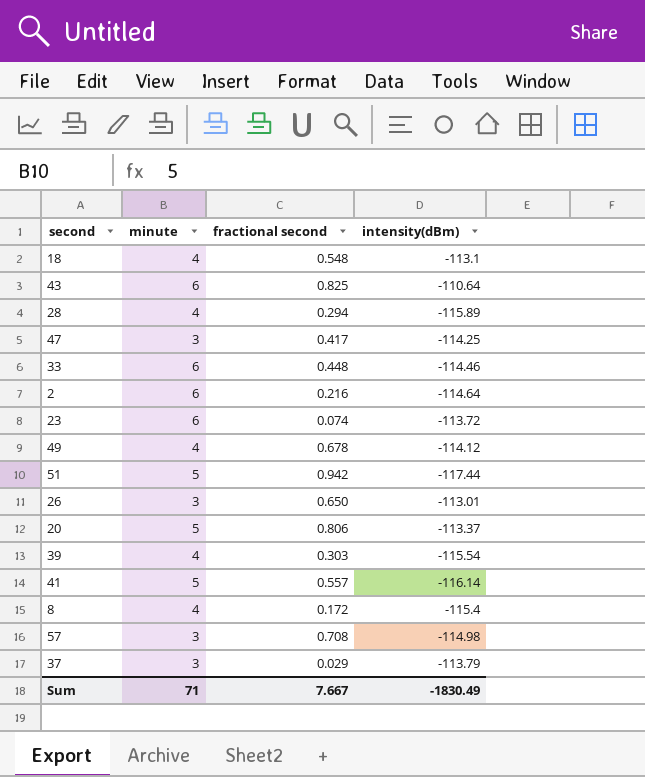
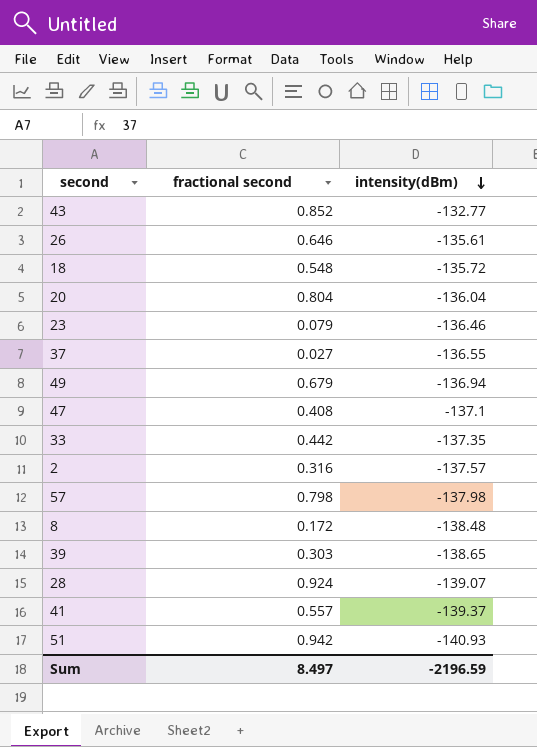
row order: none -> intensity(dBm) descending
column minute | position: 2 -> none
43 | fractional second: 0.825 -> 0.852
43 | intensity(dBm): -110.64 -> -132.77
26 | fractional second: 0.650 -> 0.646
26 | intensity(dBm): -113.01 -> -135.61
18 | intensity(dBm): -113.1 -> -135.72
20 | fractional second: 0.806 -> 0.804
20 | intensity(dBm): -113.37 -> -136.04
23 | fractional second: 0.074 -> 0.079
23 | intensity(dBm): -113.72 -> -136.46
37 | fractional second: 0.029 -> 0.027
37 | intensity(dBm): -113.79 -> -136.55
49 | fractional second: 0.678 -> 0.679
49 | intensity(dBm): -114.12 -> -136.94
47 | fractional second: 0.417 -> 0.408
47 | intensity(dBm): -114.25 -> -137.1
33 | fractional second: 0.448 -> 0.442
33 | intensity(dBm): -114.46 -> -137.35
2 | fractional second: 0.216 -> 0.316
2 | intensity(dBm): -114.64 -> -137.57
57 | fractional second: 0.708 -> 0.798
57 | intensity(dBm): -114.98 -> -137.98
8 | intensity(dBm): -115.4 -> -138.48
39 | intensity(dBm): -115.54 -> -138.65
28 | fractional second: 0.294 -> 0.924
28 | intensity(dBm): -115.89 -> -139.07
41 | intensity(dBm): -116.14 -> -139.37
51 | intensity(dBm): -117.44 -> -140.93
Sum | fractional second: 7.667 -> 8.497
Sum | intensity(dBm): -1830.49 -> -2196.59

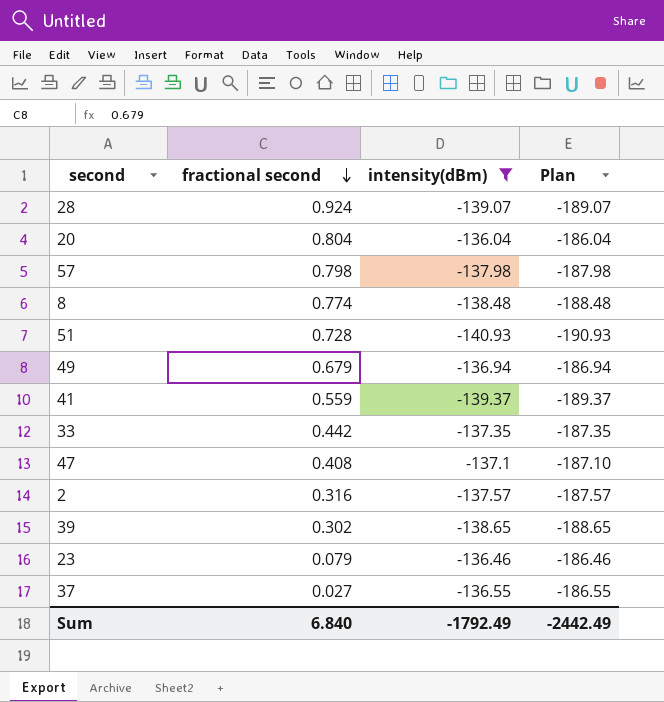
filter: none -> intensity(dBm) <= -136.04
row order: intensity(dBm) descending -> fractional second descending
column Plan | formula: none -> [intensity(dBm)] - 50
8 | fractional second: 0.172 -> 0.774
51 | fractional second: 0.942 -> 0.728
41 | fractional second: 0.557 -> 0.559
39 | fractional second: 0.303 -> 0.302
Sum | fractional second: 8.497 -> 6.840
Sum | intensity(dBm): -2196.59 -> -1792.49

